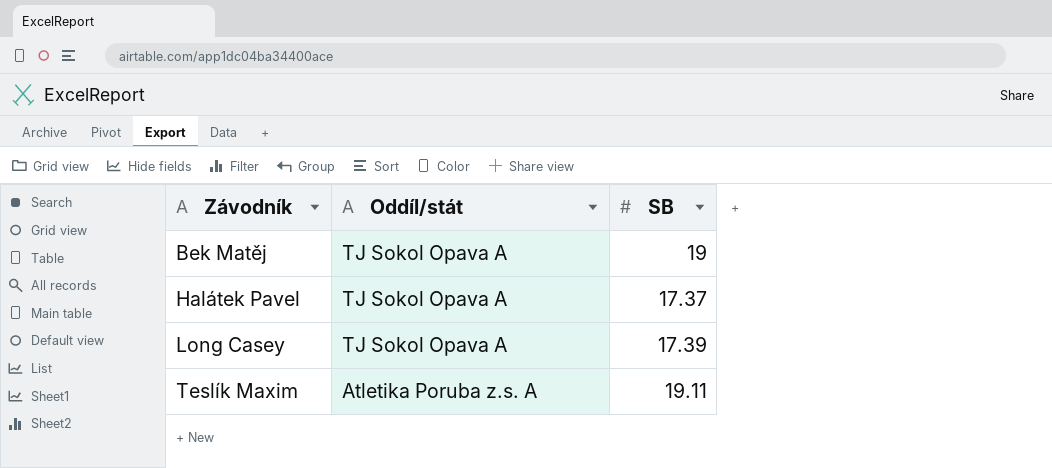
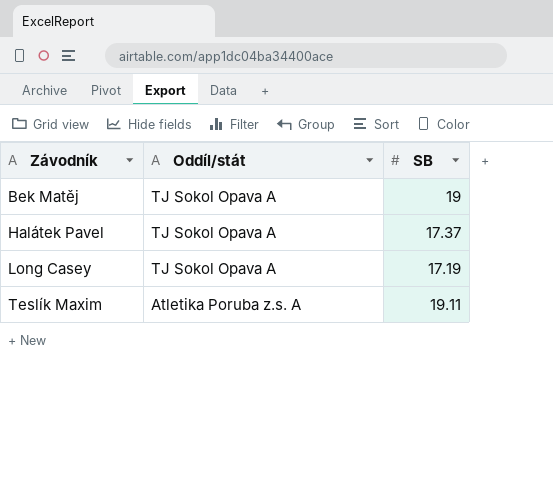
Long Casey | SB: 17.39 -> 17.19

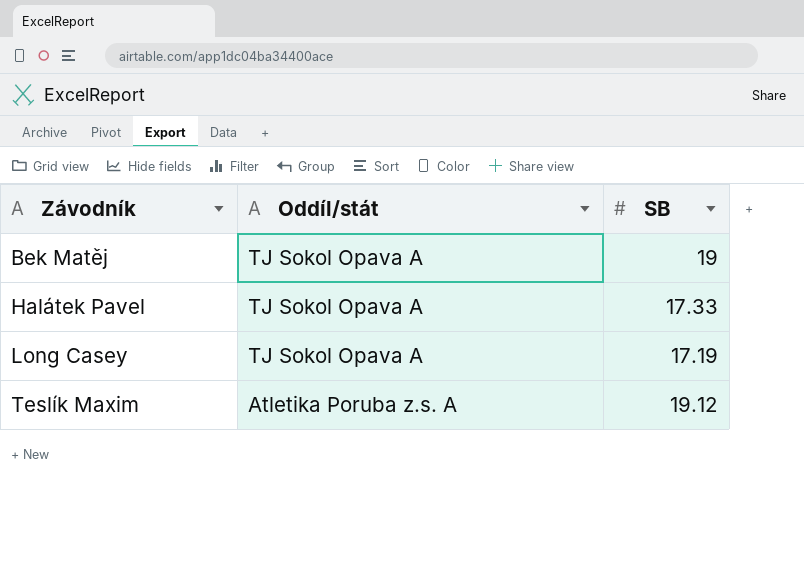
Halátek Pavel | SB: 17.37 -> 17.33
Teslík Maxim | SB: 19.11 -> 19.12

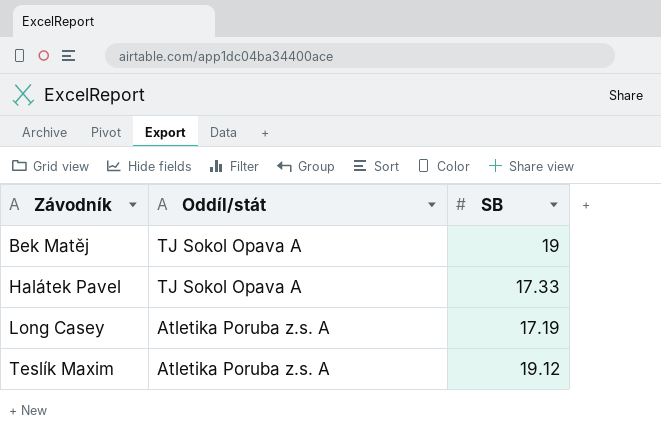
Long Casey | Oddíl/stát: TJ Sokol Opava A -> Atletika Poruba z.s. A

